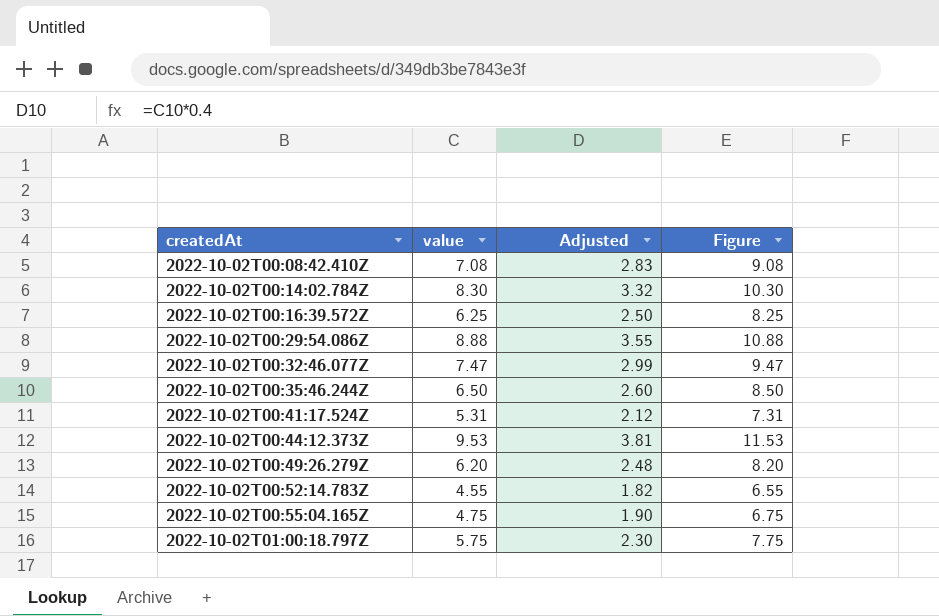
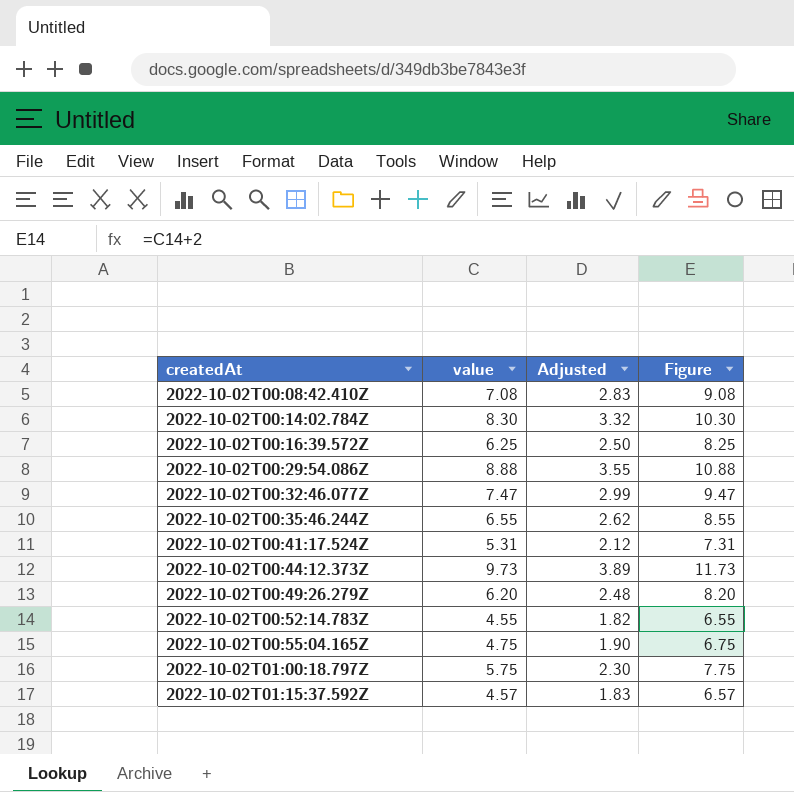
2022-10-02T00:35:46.244Z | value: 6.50 -> 6.55
2022-10-02T00:35:46.244Z | Adjusted: 2.60 -> 2.62
2022-10-02T00:35:46.244Z | Figure: 8.50 -> 8.55
2022-10-02T00:44:12.373Z | value: 9.53 -> 9.73
2022-10-02T00:44:12.373Z | Adjusted: 3.81 -> 3.89
2022-10-02T00:44:12.373Z | Figure: 11.53 -> 11.73
row 2022-10-02T01:15:37.592Z: none -> 4.57 | 1.83 | 6.57

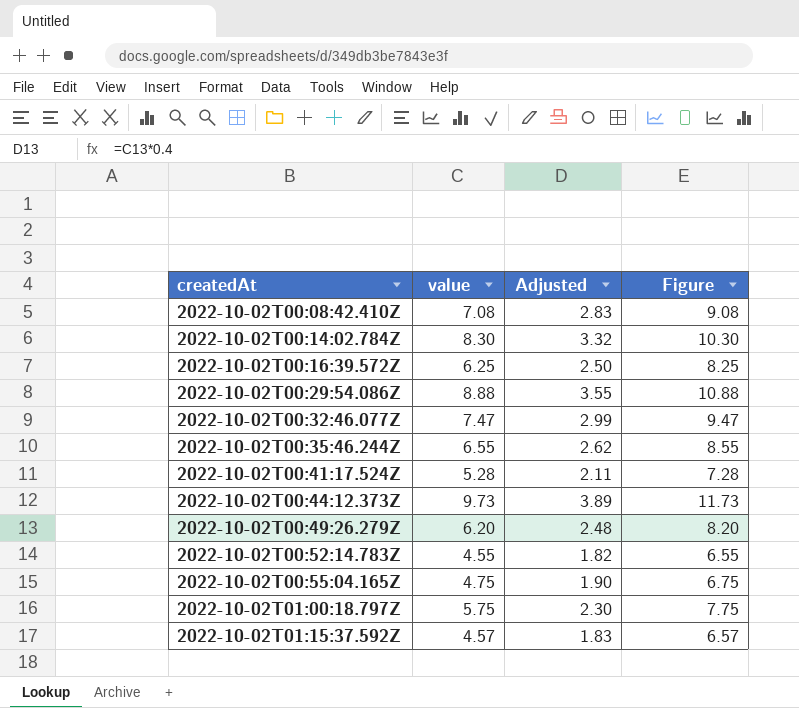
2022-10-02T00:41:17.524Z | value: 5.31 -> 5.28
2022-10-02T00:41:17.524Z | Adjusted: 2.12 -> 2.11
2022-10-02T00:41:17.524Z | Figure: 7.31 -> 7.28

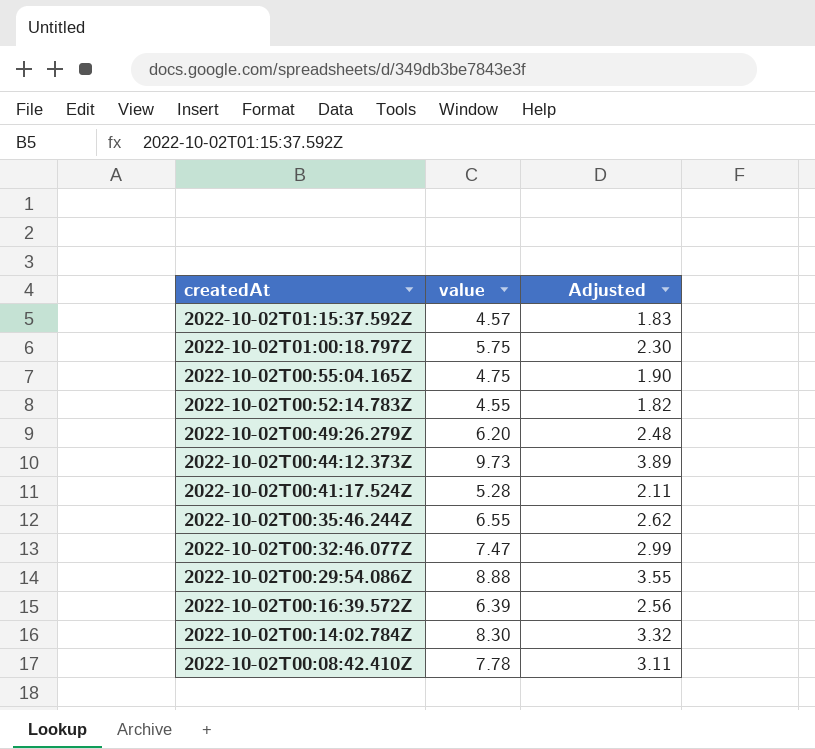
row order: createdAt ascending -> createdAt descending
column Figure | formula: [value] + 2 -> none
2022-10-02T00:16:39.572Z | value: 6.25 -> 6.39
2022-10-02T00:16:39.572Z | Adjusted: 2.50 -> 2.56
2022-10-02T00:08:42.410Z | value: 7.08 -> 7.78
2022-10-02T00:08:42.410Z | Adjusted: 2.83 -> 3.11

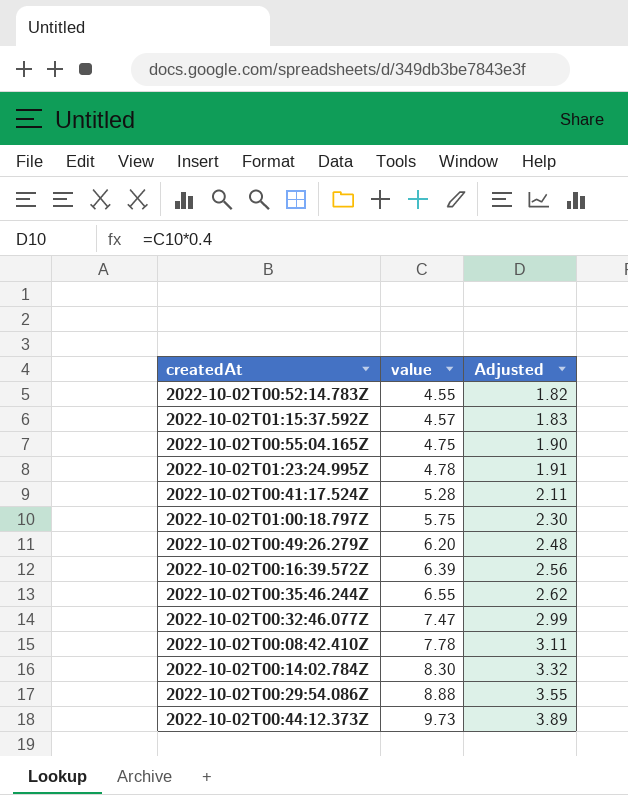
row order: createdAt descending -> value ascending
row 2022-10-02T01:23:24.995Z: none -> 4.78 | 1.91

